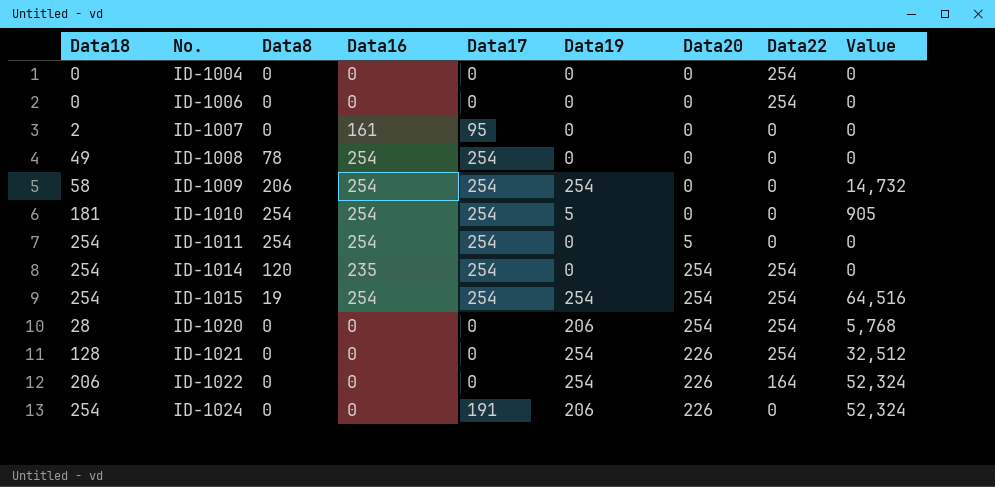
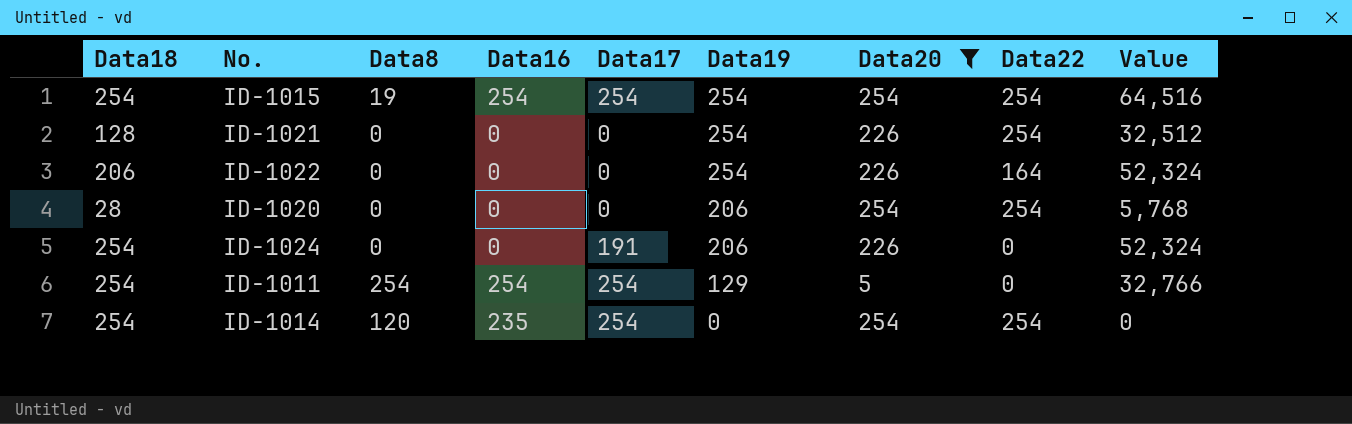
filter: none -> Data20 != 0
row order: No. ascending -> Data19 descending
ID-1011 | Data19: 0 -> 129
ID-1011 | Value: 0 -> 32,766

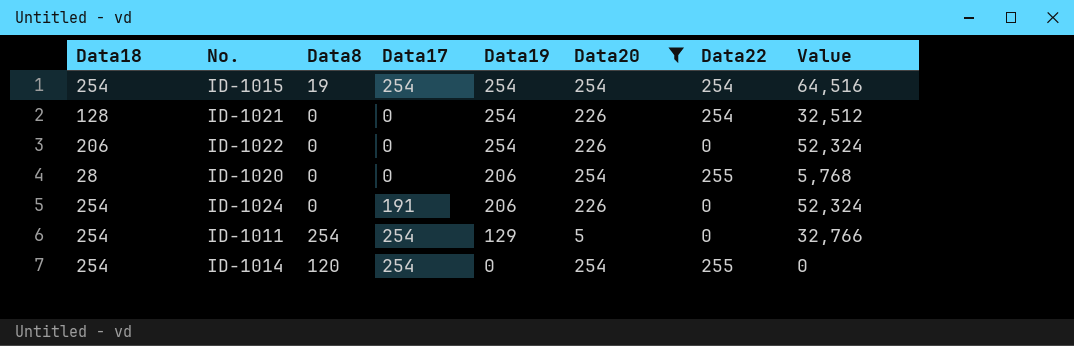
column Data16 | position: 4 -> none
ID-1022 | Data22: 164 -> 0
ID-1020 | Data22: 254 -> 255
ID-1014 | Data22: 254 -> 255

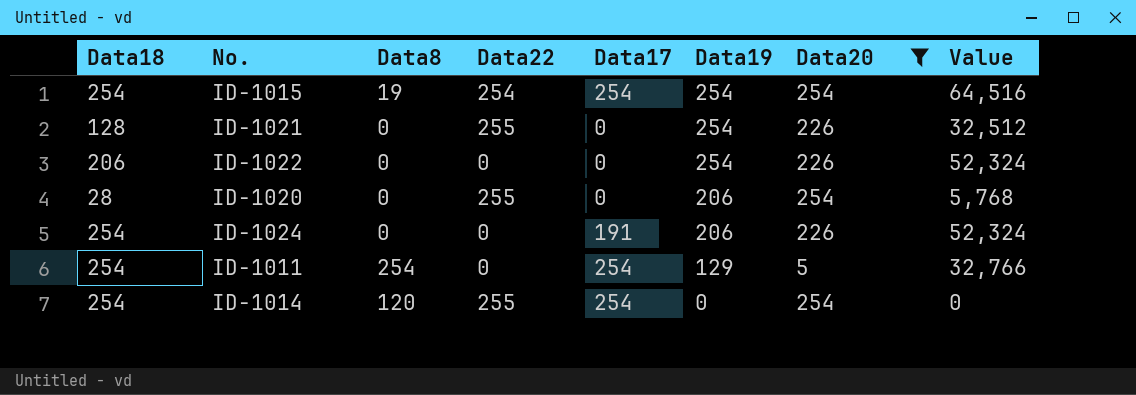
column Data22 | position: 7 -> 4
ID-1021 | Data22: 254 -> 255

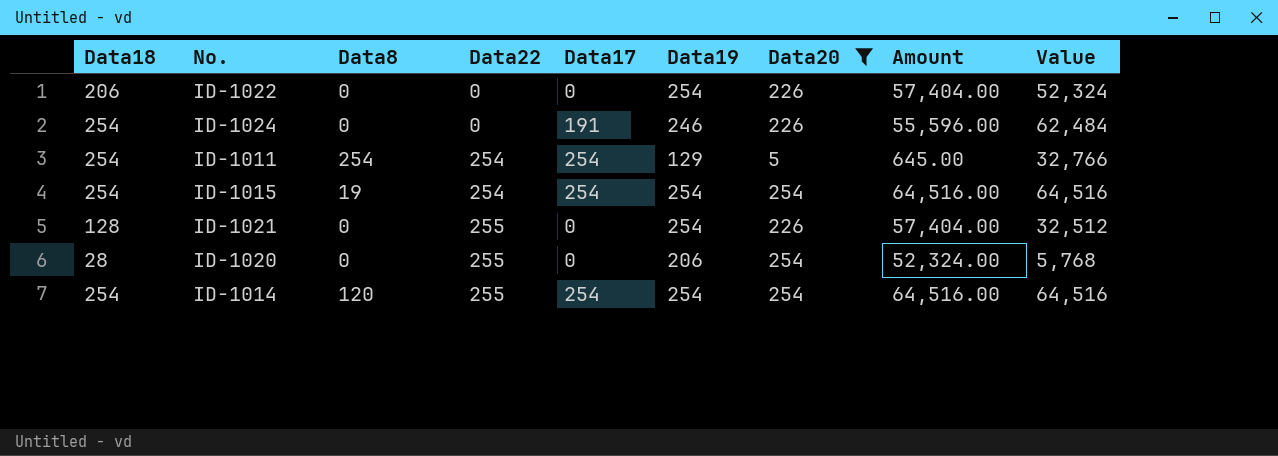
row order: Data19 descending -> Data22 ascending
column Amount | formula: none -> [Data19] * [Data20]
ID-1024 | Data19: 206 -> 246
ID-1024 | Value: 52,324 -> 62,484
ID-1011 | Data22: 0 -> 254
ID-1014 | Data19: 0 -> 254
ID-1014 | Value: 0 -> 64,516

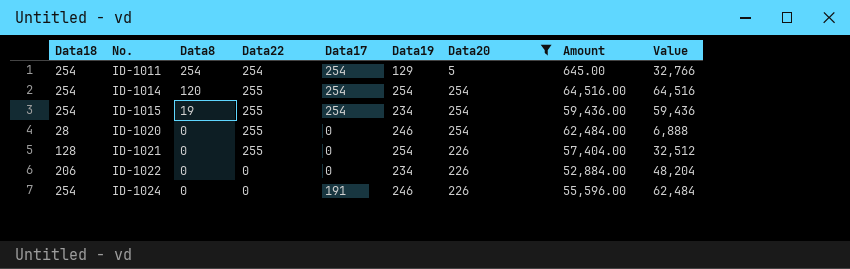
row order: Data22 ascending -> No. ascending
ID-1015 | Data22: 254 -> 255
ID-1015 | Data19: 254 -> 234
ID-1015 | Amount: 64,516.00 -> 59,436.00
ID-1015 | Value: 64,516 -> 59,436
ID-1020 | Data19: 206 -> 246
ID-1020 | Amount: 52,324.00 -> 62,484.00
ID-1020 | Value: 5,768 -> 6,888
ID-1022 | Data19: 254 -> 234
ID-1022 | Amount: 57,404.00 -> 52,884.00
ID-1022 | Value: 52,324 -> 48,204

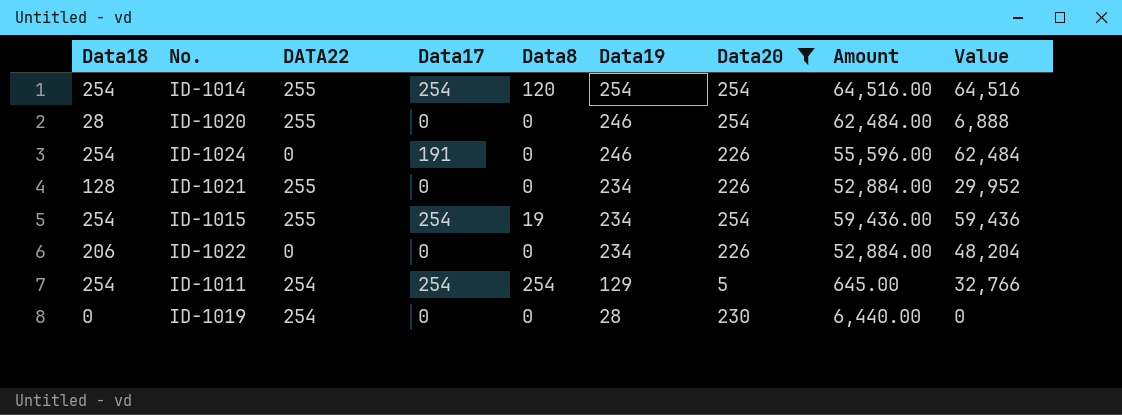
row order: No. ascending -> Data19 descending
column name: Data22 -> DATA22
column Data8 | position: 3 -> 5
ID-1021 | Data19: 254 -> 234
ID-1021 | Amount: 57,404.00 -> 52,884.00
ID-1021 | Value: 32,512 -> 29,952
row ID-1019: none -> 0 | 254 | 0 | 0 | 28 | 230 | 6,440.00 | 0

